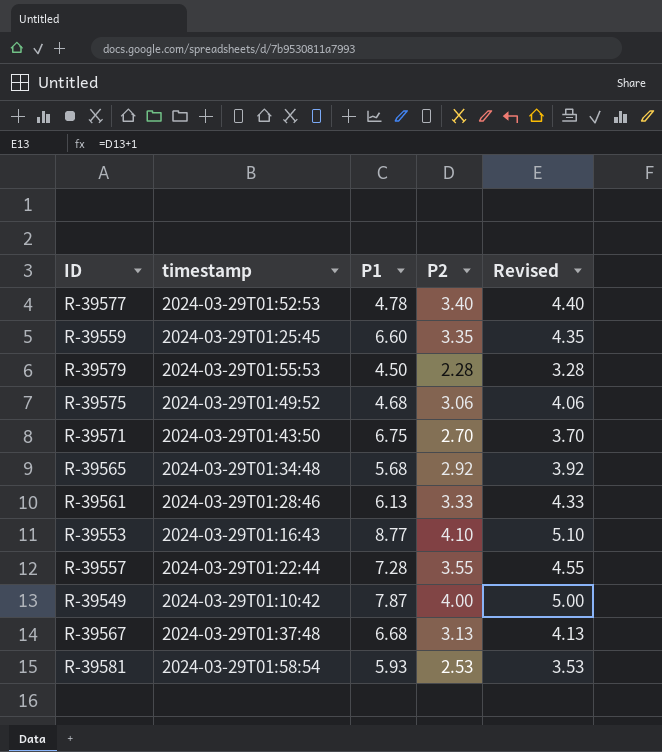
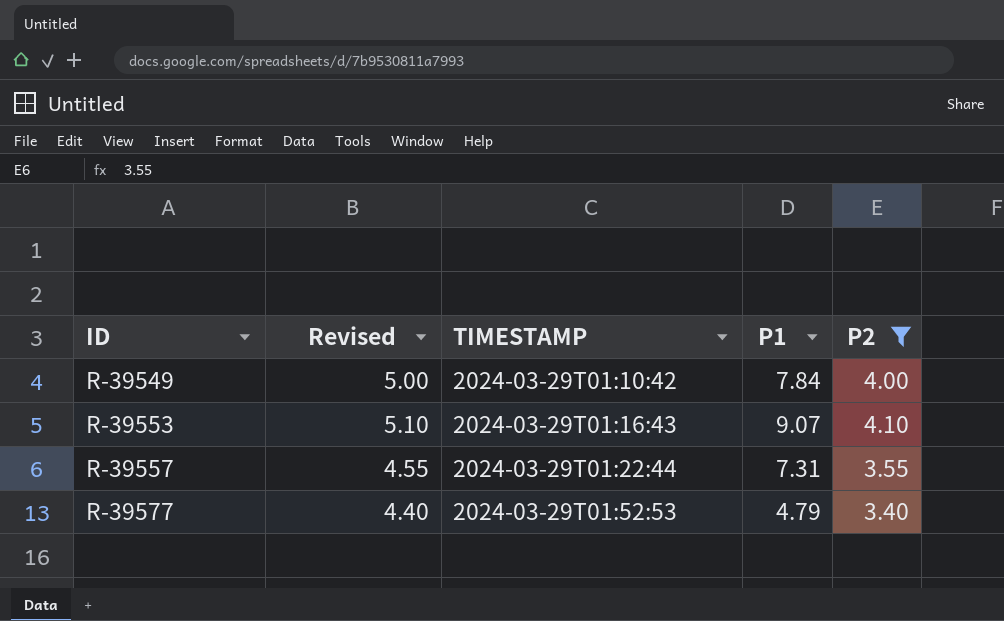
filter: none -> P2 >= 3.40
row order: none -> ID ascending
column Revised | position: 5 -> 2
column name: timestamp -> TIMESTAMP
R-39549 | P1: 7.87 -> 7.84
R-39553 | P1: 8.77 -> 9.07
R-39557 | P1: 7.28 -> 7.31
R-39577 | P1: 4.78 -> 4.79

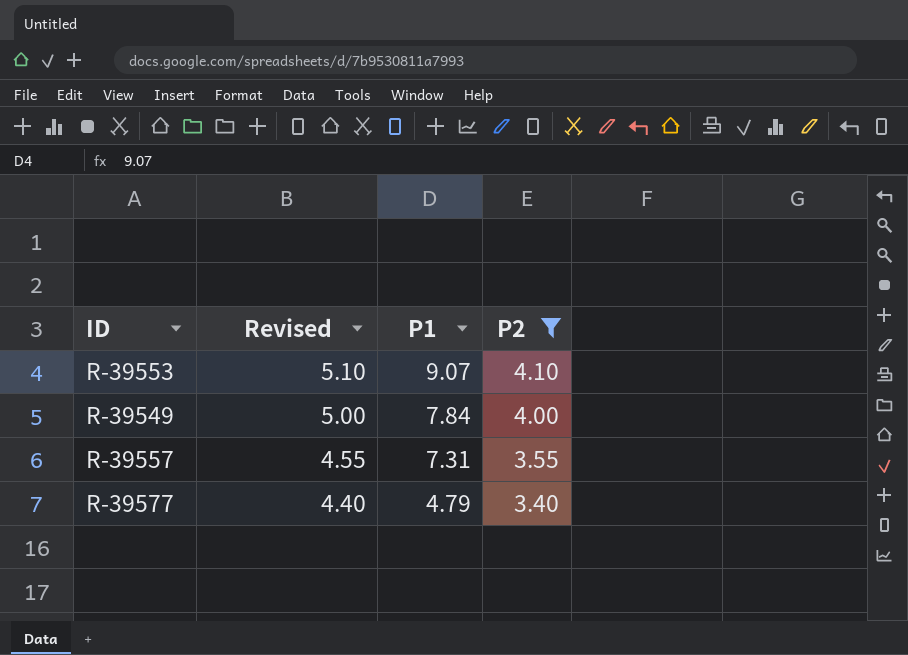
row order: ID ascending -> Revised descending
column TIMESTAMP | position: 3 -> none

